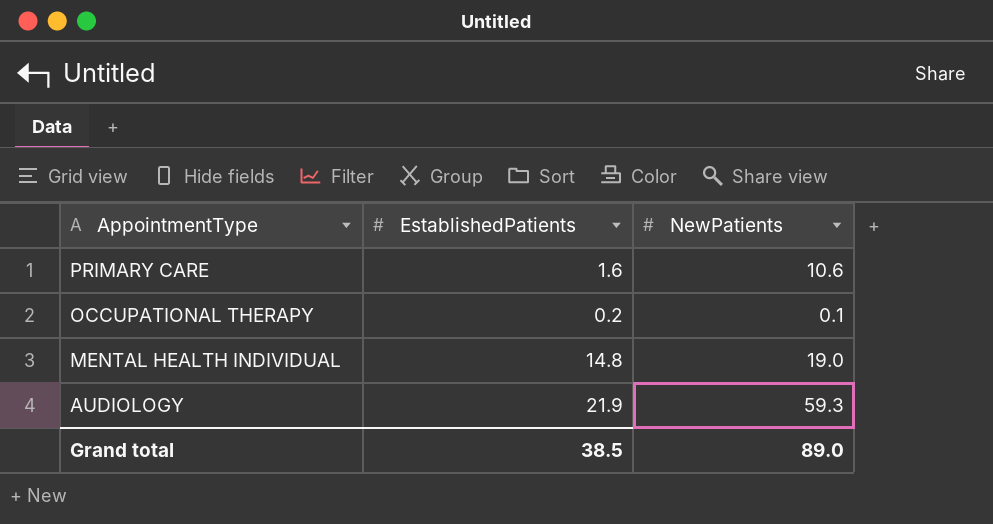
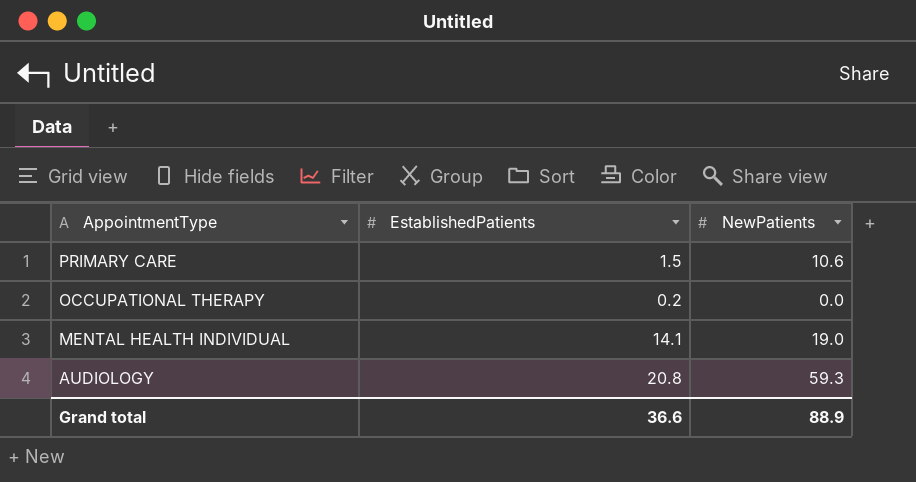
PRIMARY CARE | EstablishedPatients: 1.6 -> 1.5
OCCUPATIONAL THERAPY | NewPatients: 0.1 -> 0.0
MENTAL HEALTH INDIVIDUAL | EstablishedPatients: 14.8 -> 14.1
AUDIOLOGY | EstablishedPatients: 21.9 -> 20.8
Grand total | EstablishedPatients: 38.5 -> 36.6
Grand total | NewPatients: 89.0 -> 88.9

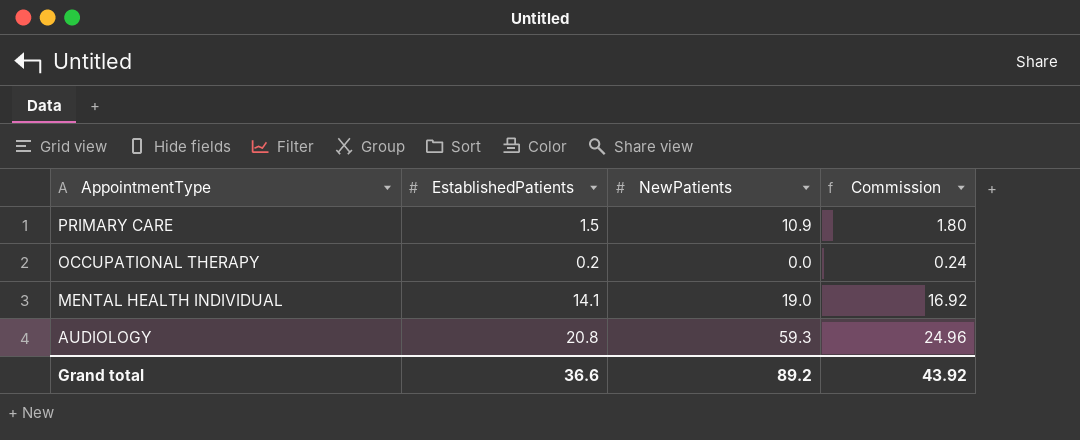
column Commission | formula: none -> [EstablishedPatients] * 1.2
PRIMARY CARE | NewPatients: 10.6 -> 10.9
Grand total | NewPatients: 88.9 -> 89.2

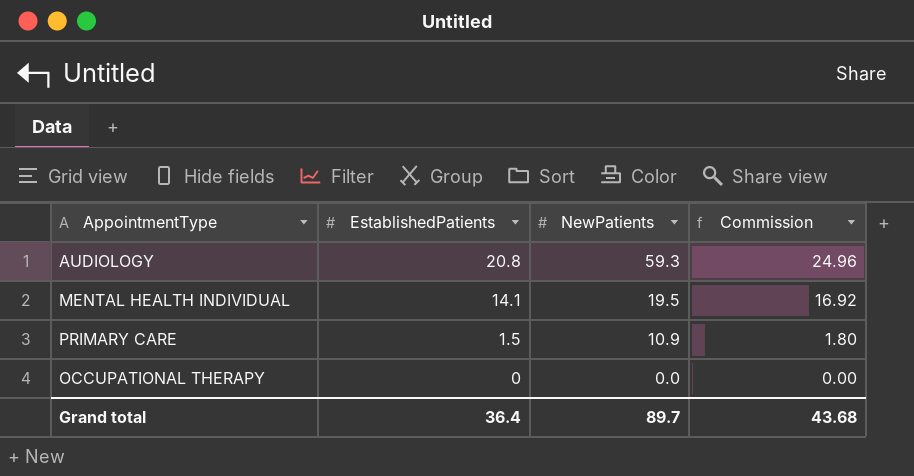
row order: AppointmentType descending -> EstablishedPatients descending
MENTAL HEALTH INDIVIDUAL | NewPatients: 19.0 -> 19.5
OCCUPATIONAL THERAPY | EstablishedPatients: 0.2 -> 0
OCCUPATIONAL THERAPY | Commission: 0.24 -> 0.00
Grand total | EstablishedPatients: 36.6 -> 36.4
Grand total | NewPatients: 89.2 -> 89.7
Grand total | Commission: 43.92 -> 43.68

